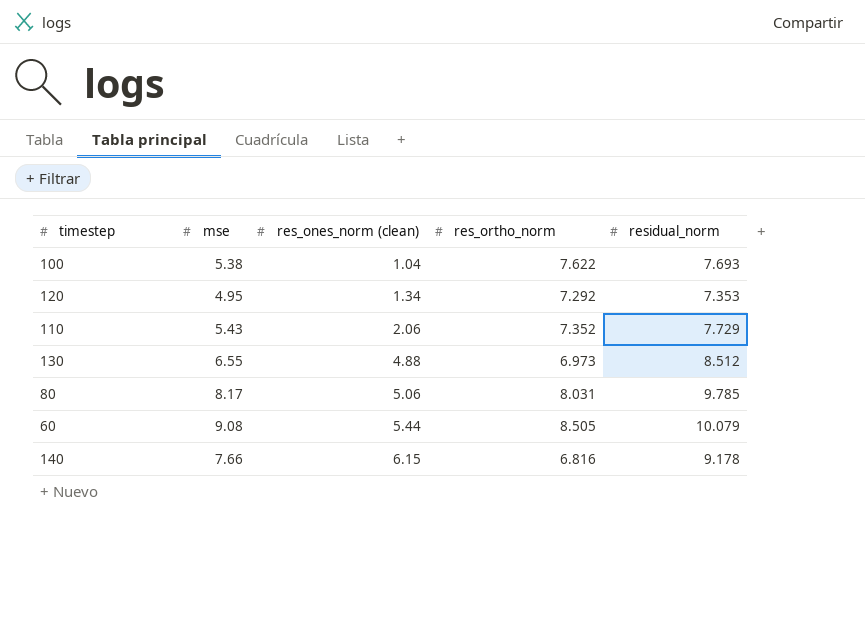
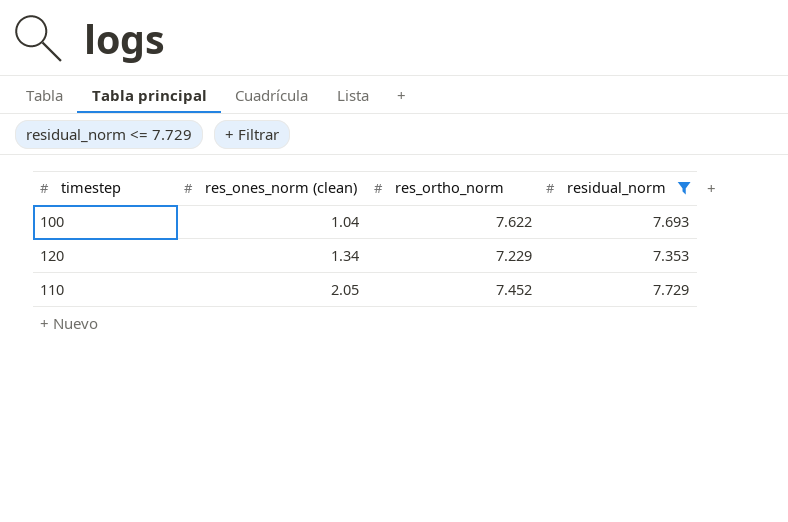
filter: none -> residual_norm <= 7.729
column mse | position: 2 -> none
120 | res_ortho_norm: 7.292 -> 7.229
110 | res_ones_norm (clean): 2.06 -> 2.05
110 | res_ortho_norm: 7.352 -> 7.452

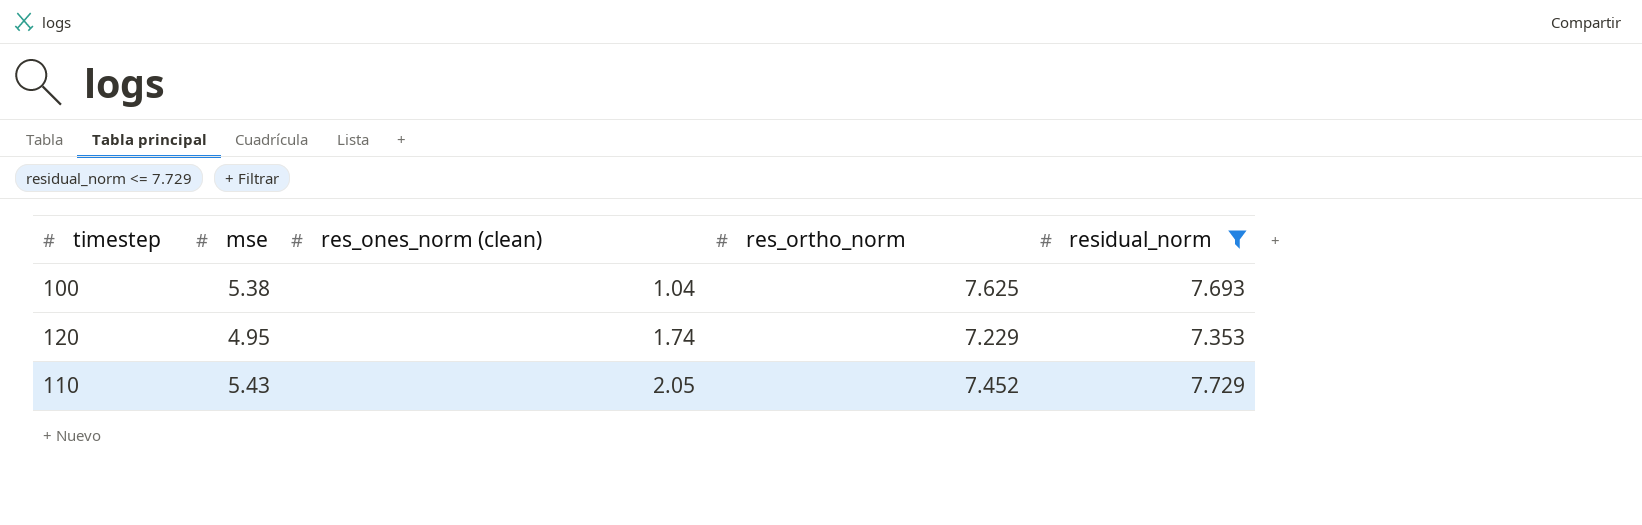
column mse | position: none -> 2
100 | res_ortho_norm: 7.622 -> 7.625
120 | res_ones_norm (clean): 1.34 -> 1.74

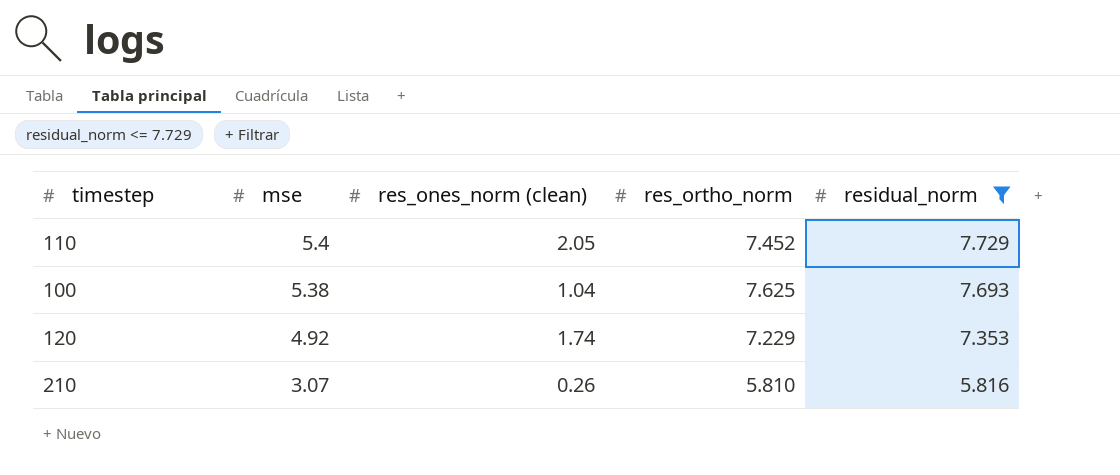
row order: res_ones_norm (clean) ascending -> mse descending
110 | mse: 5.43 -> 5.4
120 | mse: 4.95 -> 4.92
row 210: none -> 3.07 | 0.26 | 5.810 | 5.816

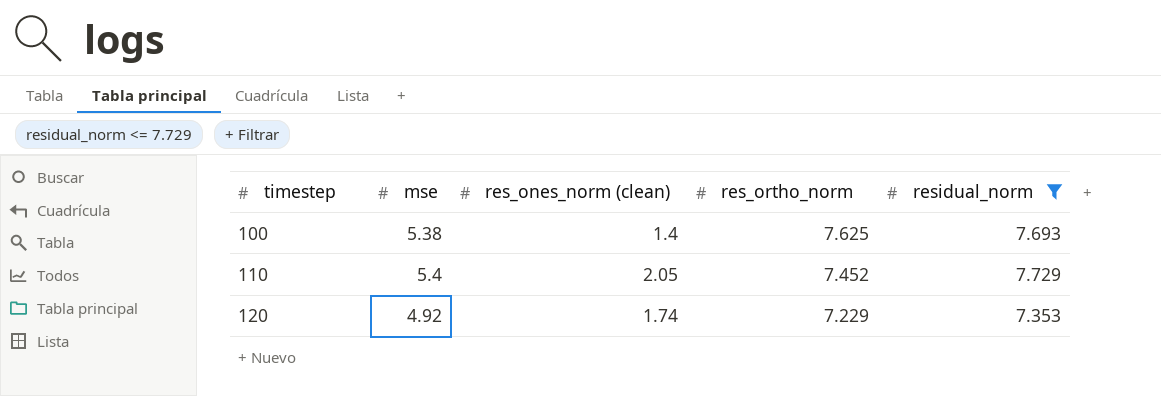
row order: mse descending -> timestep ascending
row 210: 3.07 | 0.26 | 5.810 | 5.816 -> none
100 | res_ones_norm (clean): 1.04 -> 1.4

